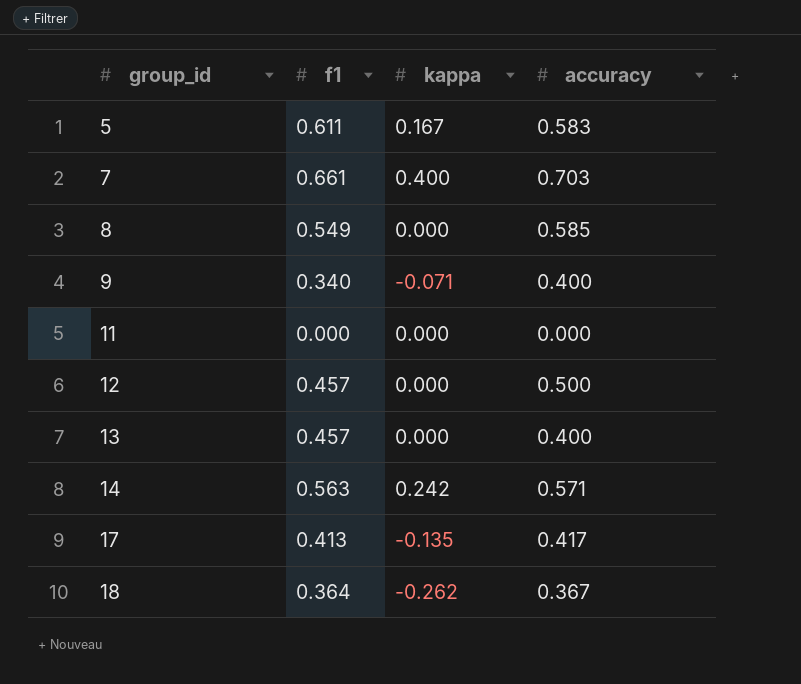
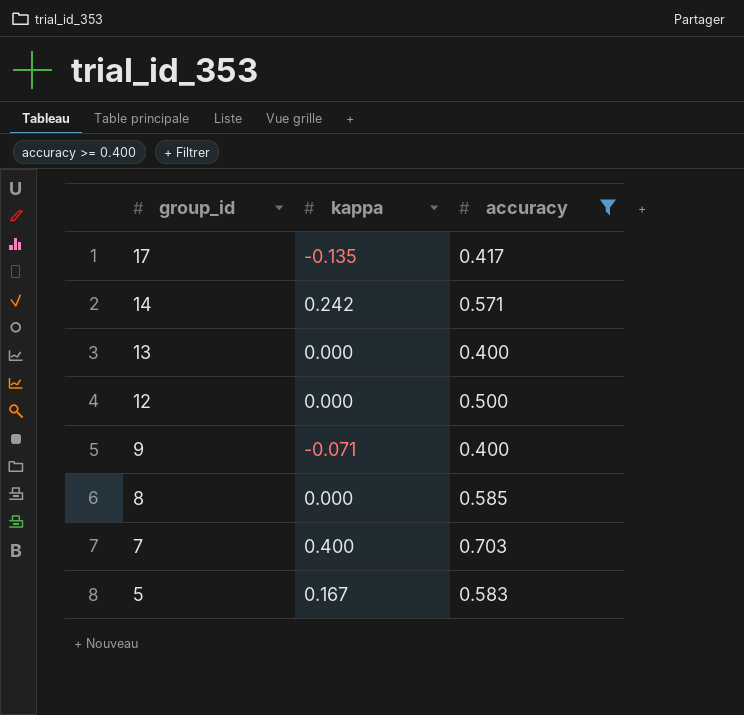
filter: none -> accuracy >= 0.400
row order: group_id ascending -> group_id descending
column f1 | position: 2 -> none

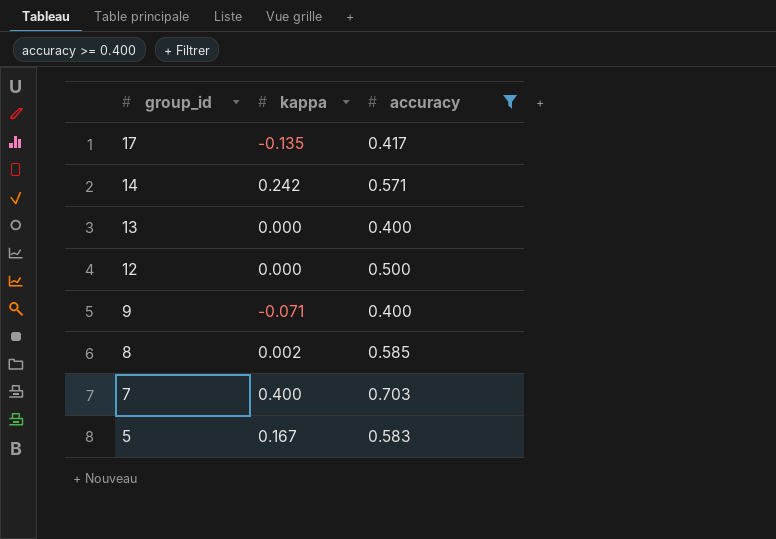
8 | kappa: 0.000 -> 0.002

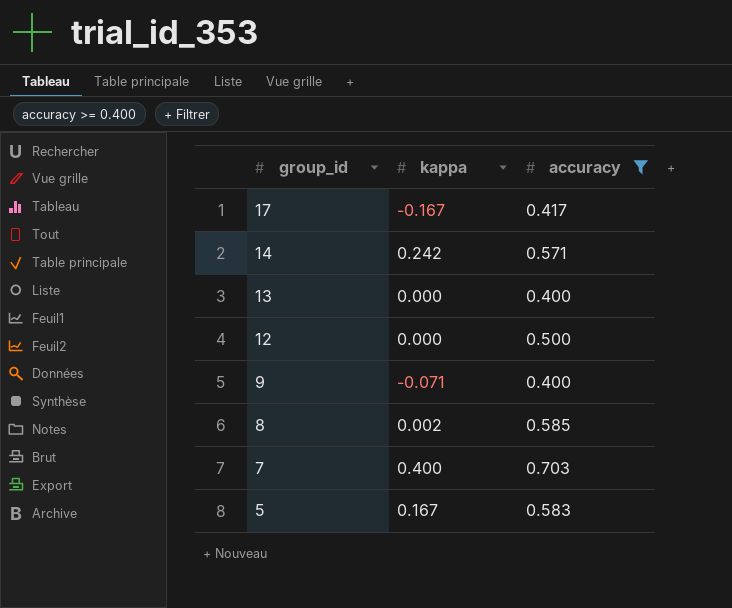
17 | kappa: -0.135 -> -0.167

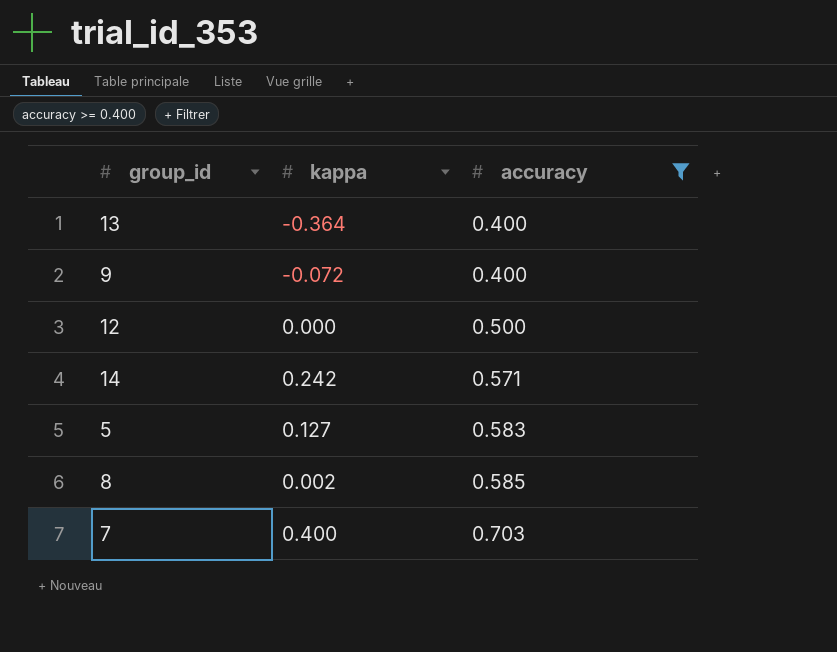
row order: group_id descending -> accuracy ascending
row 17: -0.167 | 0.417 -> none
13 | kappa: 0.000 -> -0.364
9 | kappa: -0.071 -> -0.072
5 | kappa: 0.167 -> 0.127

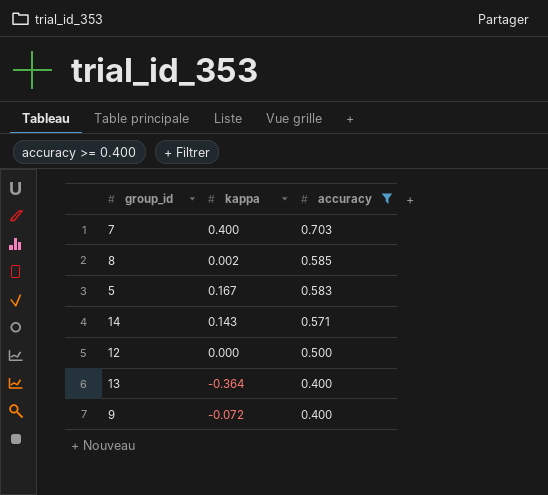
row order: accuracy ascending -> accuracy descending
5 | kappa: 0.127 -> 0.167
14 | kappa: 0.242 -> 0.143

